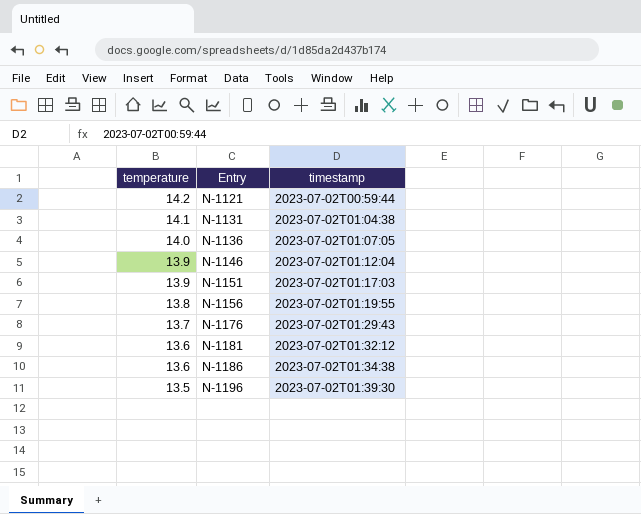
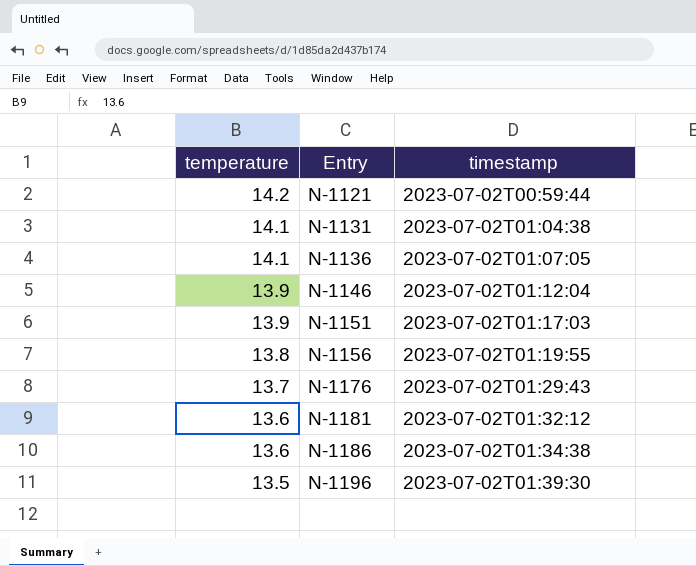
N-1136 | temperature: 14.0 -> 14.1

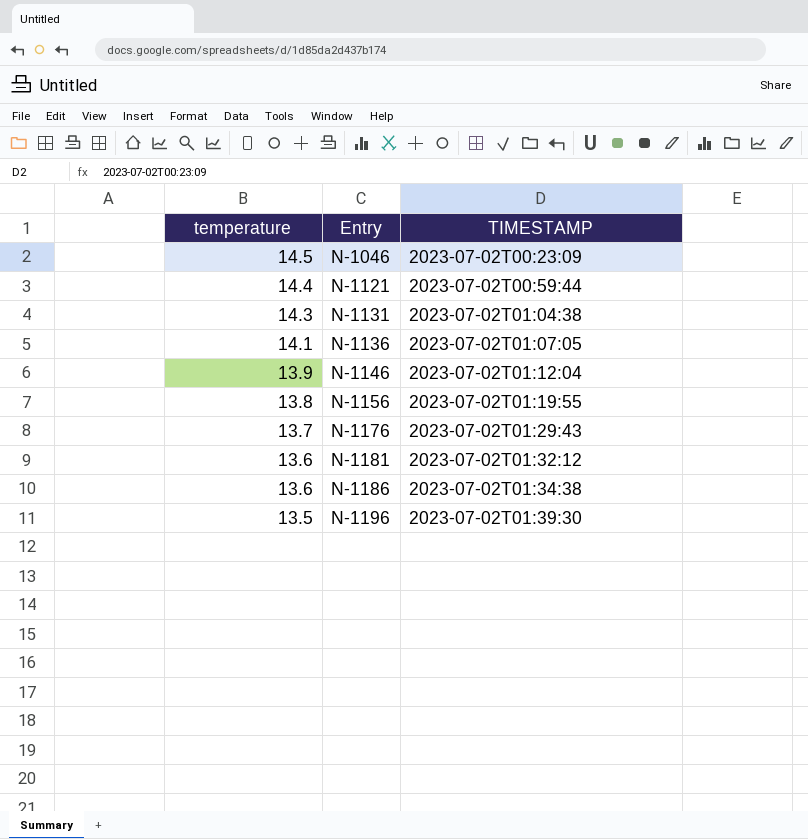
column name: timestamp -> TIMESTAMP
row N-1151: 13.9 | 2023-07-02T01:17:03 -> none
row N-1046: none -> 14.5 | 2023-07-02T00:23:09
N-1121 | temperature: 14.2 -> 14.4
N-1131 | temperature: 14.1 -> 14.3

